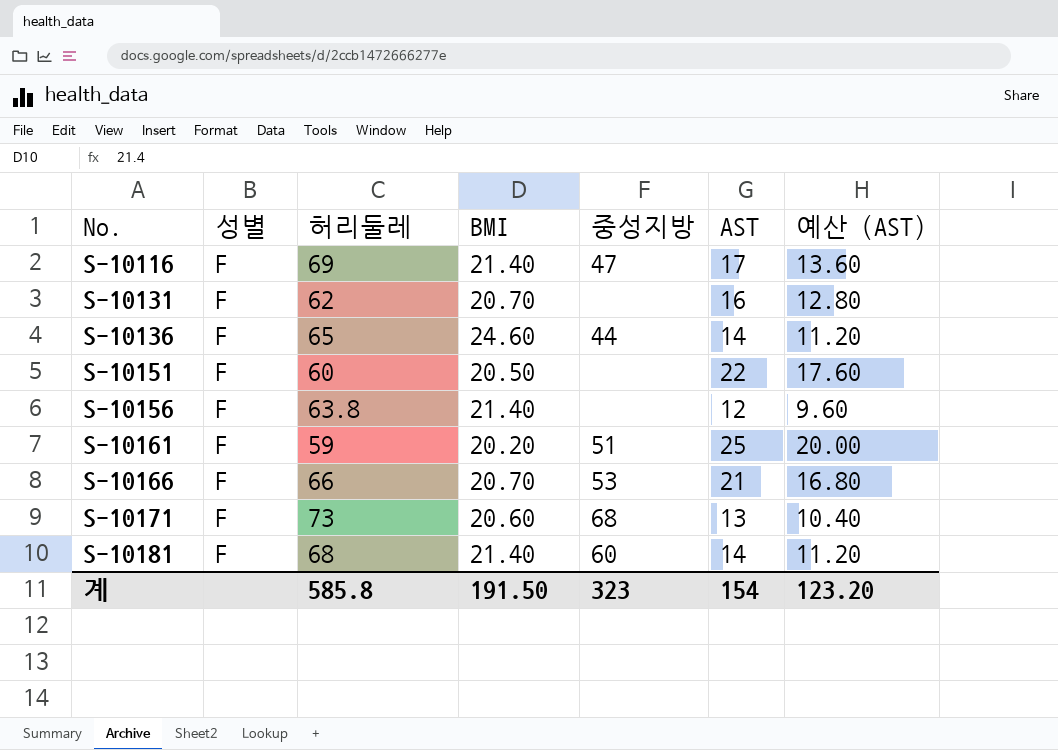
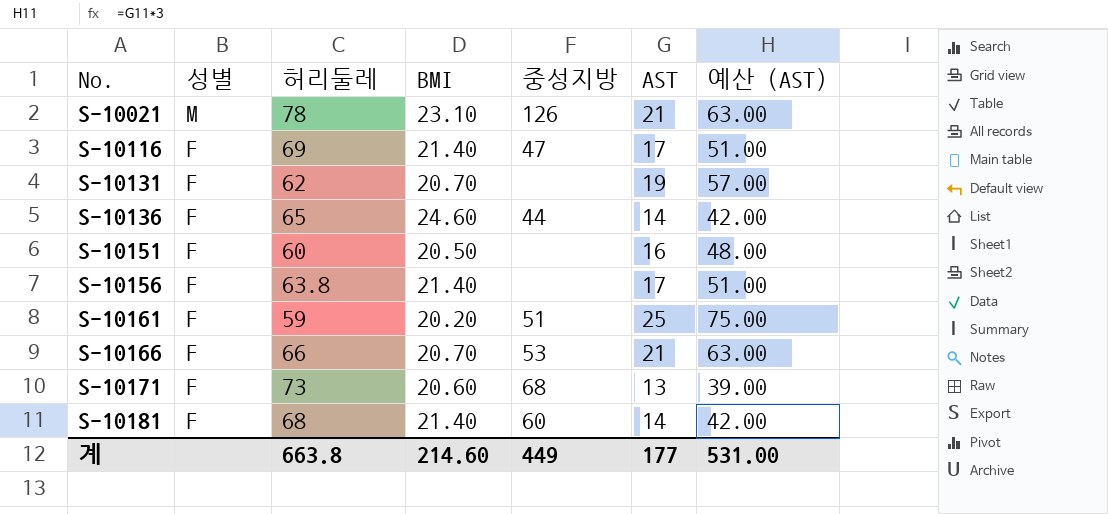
column 예산 (AST) | formula: [AST] * 0.8 -> [AST] * 3
row S-10021: none -> M | 78 | 23.10 | 126 | 21 | 63.00
S-10131 | AST: 16 -> 19
S-10151 | AST: 22 -> 16
S-10156 | AST: 12 -> 17
계 | 허리둘레: 585.8 -> 663.8
계 | BMI: 191.50 -> 214.60
계 | 중성지방: 323 -> 449
계 | AST: 154 -> 177
계 | 예산 (AST): 123.20 -> 531.00

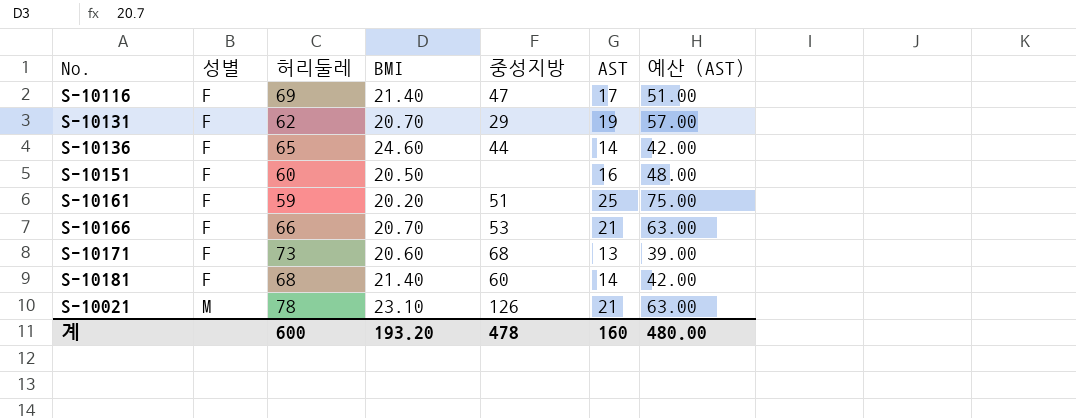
row order: No. ascending -> 성별 ascending
row S-10156: F | 63.8 | 21.40 | none | 17 | 51.00 -> none
S-10131 | 중성지방: none -> 29
계 | 허리둘레: 663.8 -> 600
계 | BMI: 214.60 -> 193.20
계 | 중성지방: 449 -> 478
계 | AST: 177 -> 160
계 | 예산 (AST): 531.00 -> 480.00

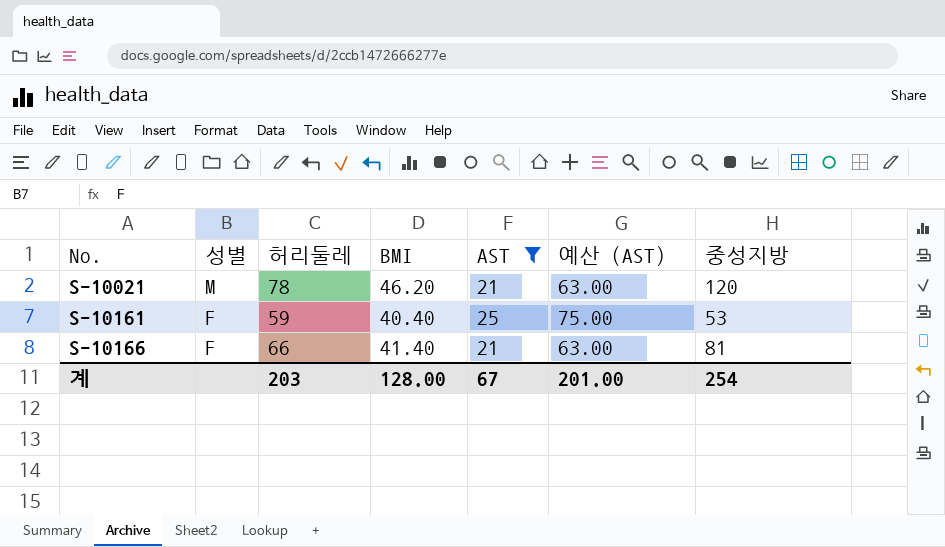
filter: none -> AST >= 21
row order: 성별 ascending -> No. ascending
column 중성지방 | position: 5 -> 7
S-10021 | BMI: 23.10 -> 46.20
S-10021 | 중성지방: 126 -> 120
S-10161 | BMI: 20.20 -> 40.40
S-10161 | 중성지방: 51 -> 53
S-10166 | BMI: 20.70 -> 41.40
S-10166 | 중성지방: 53 -> 81
계 | 허리둘레: 600 -> 203
계 | BMI: 193.20 -> 128.00
계 | AST: 160 -> 67
계 | 예산 (AST): 480.00 -> 201.00
계 | 중성지방: 478 -> 254

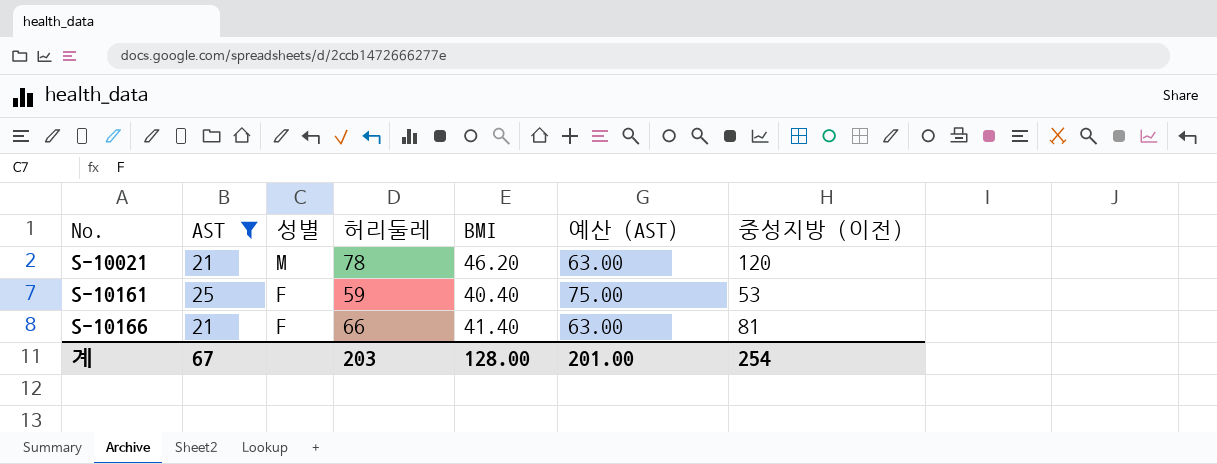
column AST | position: 5 -> 2
column name: 중성지방 -> 중성지방 (이전)

